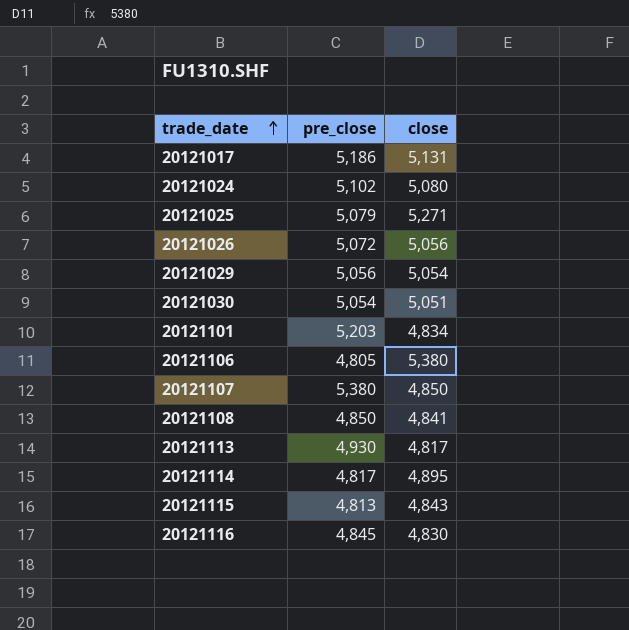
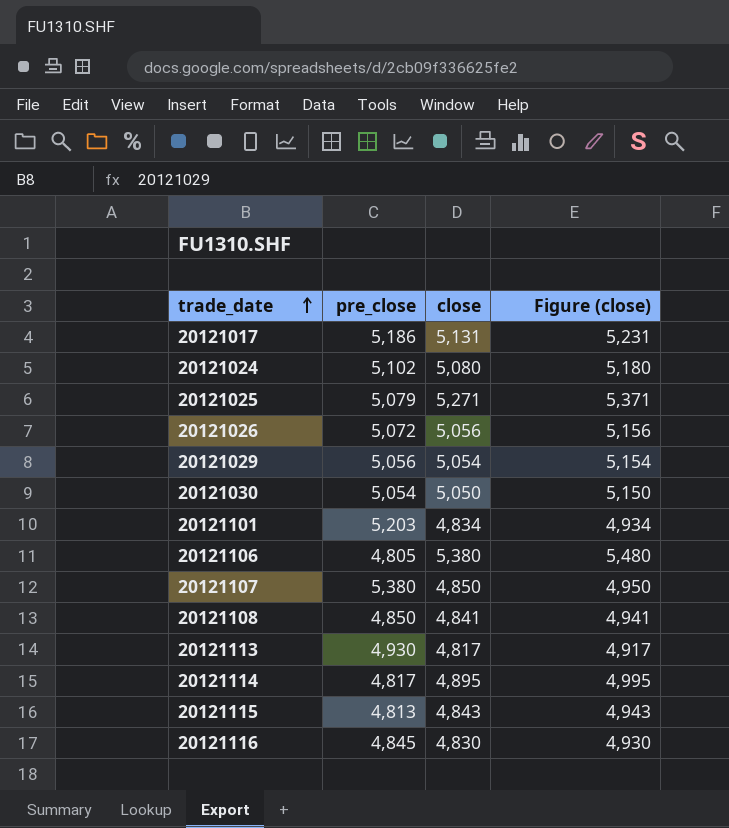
column Figure (close) | formula: none -> [close] + 100
20121030 | close: 5,051 -> 5,050

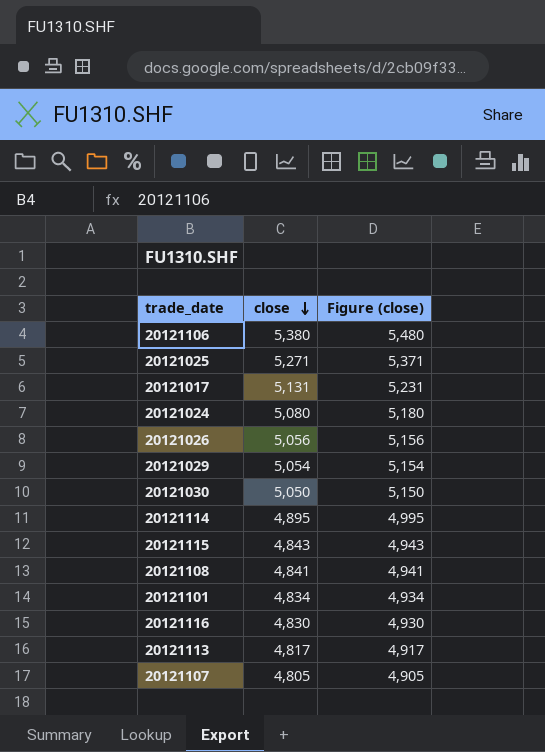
row order: trade_date ascending -> close descending
column pre_close | position: 2 -> none
20121107 | close: 4,850 -> 4,805
20121107 | Figure (close): 4,950 -> 4,905

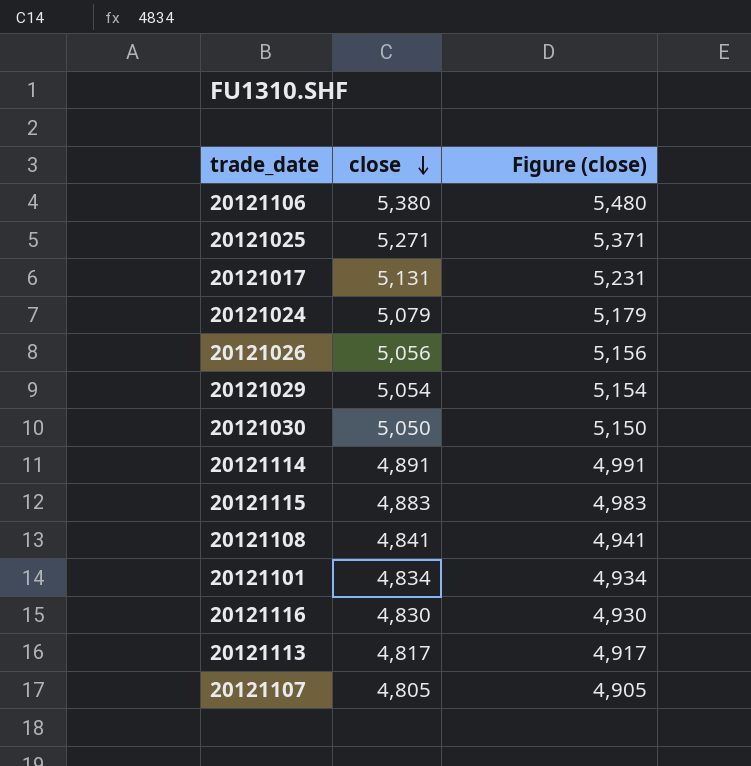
20121024 | close: 5,080 -> 5,079
20121024 | Figure (close): 5,180 -> 5,179
20121114 | close: 4,895 -> 4,891
20121114 | Figure (close): 4,995 -> 4,991
20121115 | close: 4,843 -> 4,883
20121115 | Figure (close): 4,943 -> 4,983

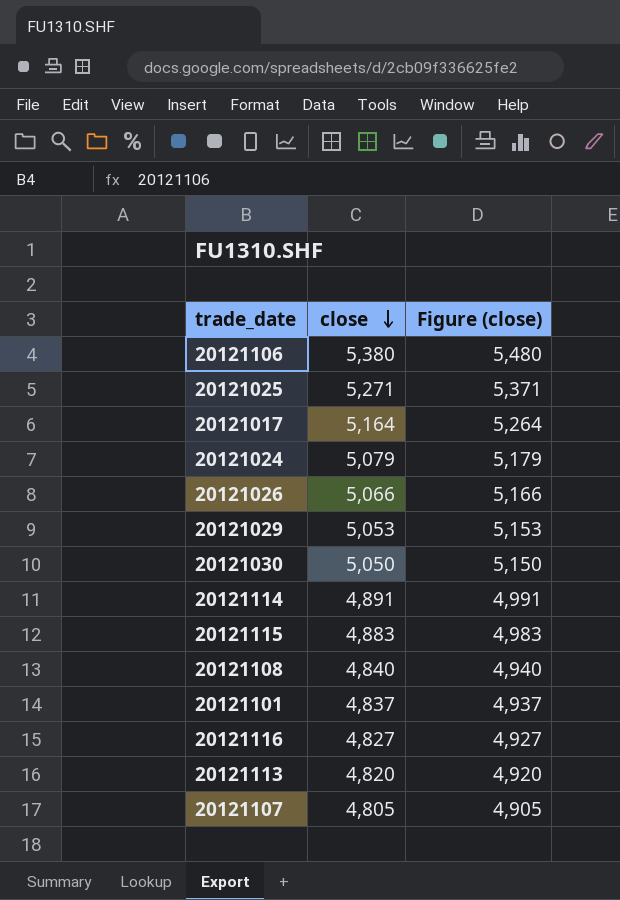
20121017 | close: 5,131 -> 5,164
20121017 | Figure (close): 5,231 -> 5,264
20121026 | close: 5,056 -> 5,066
20121026 | Figure (close): 5,156 -> 5,166
20121029 | close: 5,054 -> 5,053
20121029 | Figure (close): 5,154 -> 5,153
20121108 | close: 4,841 -> 4,840
20121108 | Figure (close): 4,941 -> 4,940
20121101 | close: 4,834 -> 4,837
20121101 | Figure (close): 4,934 -> 4,937
20121116 | close: 4,830 -> 4,827
20121116 | Figure (close): 4,930 -> 4,927
20121113 | close: 4,817 -> 4,820
20121113 | Figure (close): 4,917 -> 4,920

